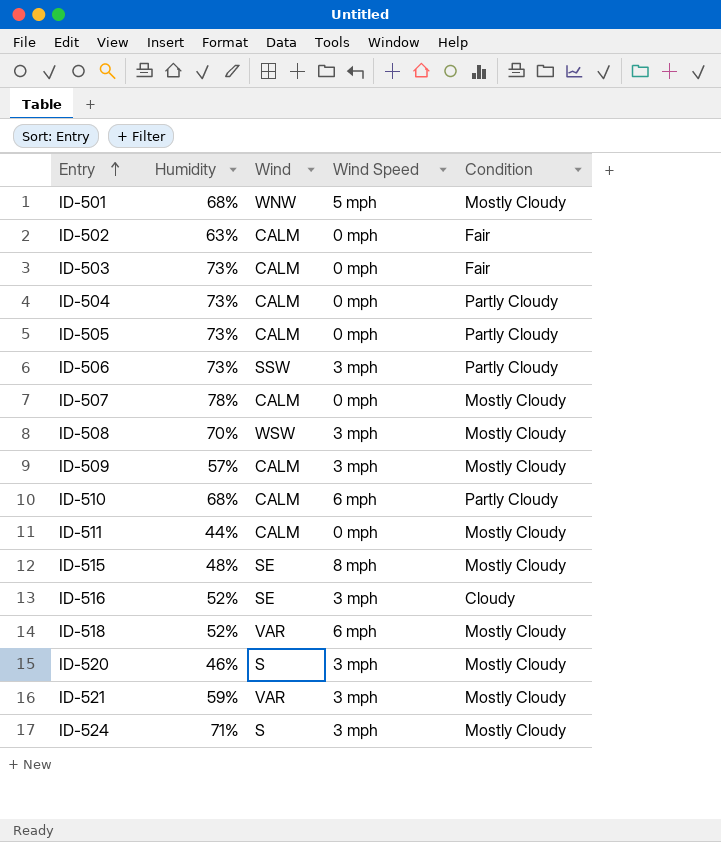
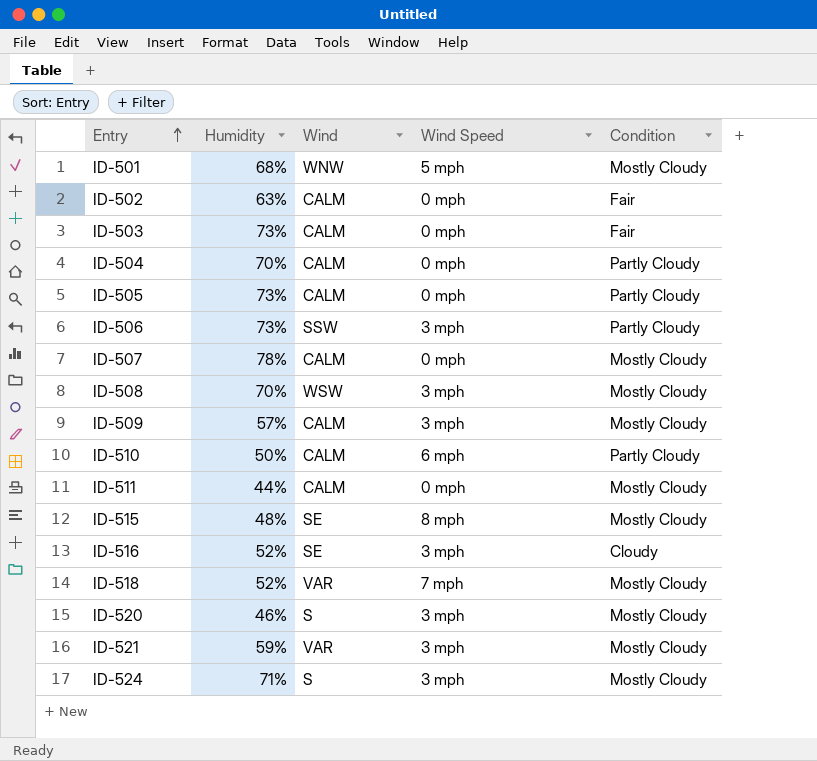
ID-504 | Humidity: 73% -> 70%
ID-510 | Humidity: 68% -> 50%
ID-518 | Wind Speed: 6 mph -> 7 mph

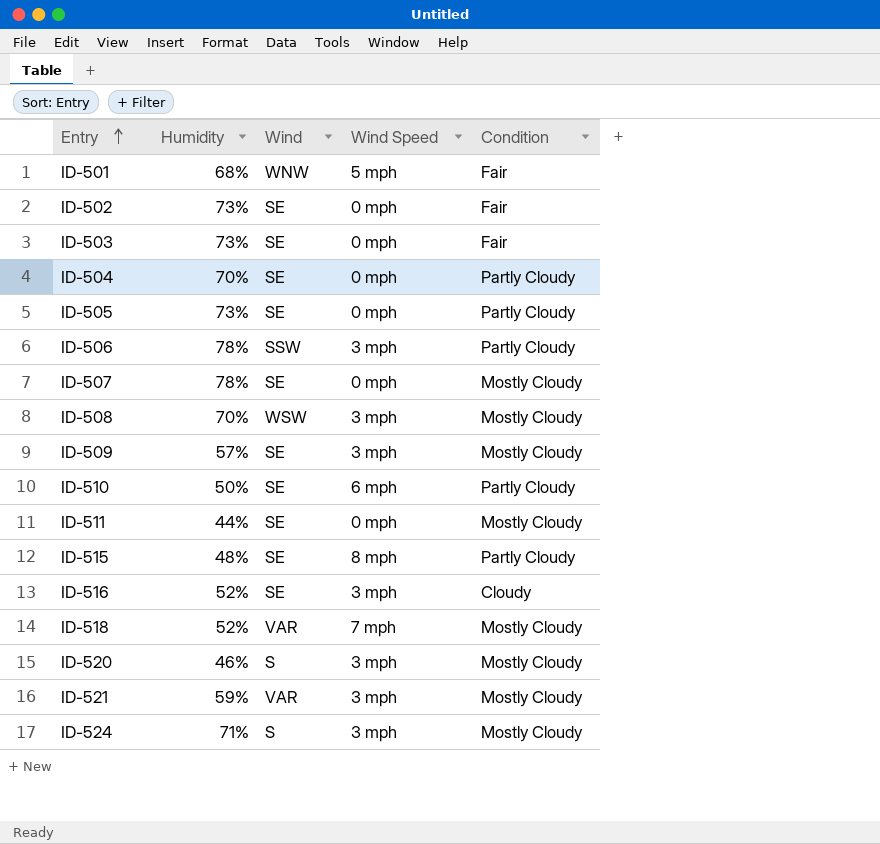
ID-501 | Condition: Mostly Cloudy -> Fair
ID-502 | Humidity: 63% -> 73%
ID-502 | Wind: CALM -> SE
ID-503 | Wind: CALM -> SE
ID-504 | Wind: CALM -> SE
ID-505 | Wind: CALM -> SE
ID-506 | Humidity: 73% -> 78%
ID-507 | Wind: CALM -> SE
ID-509 | Wind: CALM -> SE
ID-510 | Wind: CALM -> SE
ID-511 | Wind: CALM -> SE
ID-515 | Condition: Mostly Cloudy -> Partly Cloudy

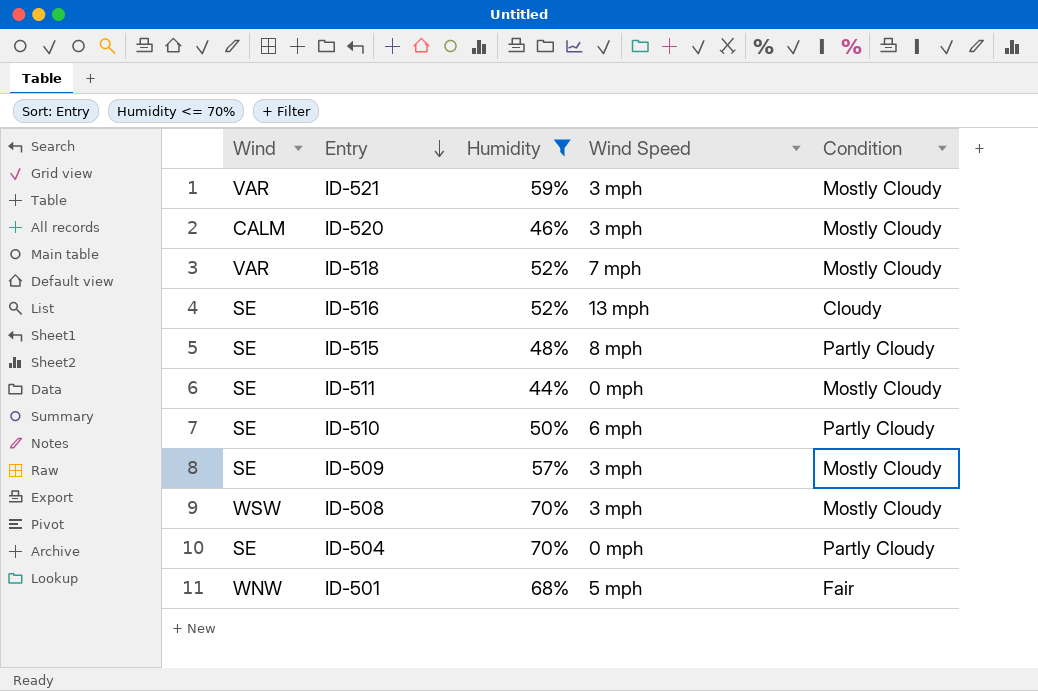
filter: none -> Humidity <= 70%
row order: Entry ascending -> Entry descending
column Wind | position: 3 -> 1
ID-520 | Wind: S -> CALM
ID-516 | Wind Speed: 3 mph -> 13 mph

